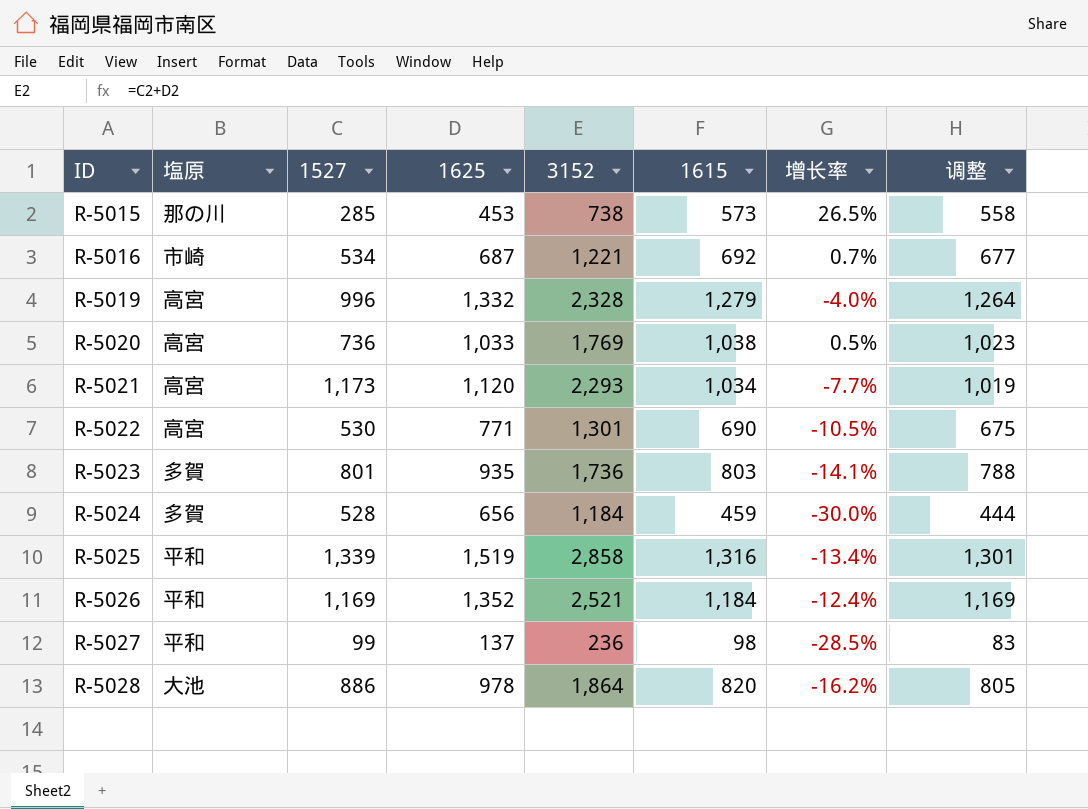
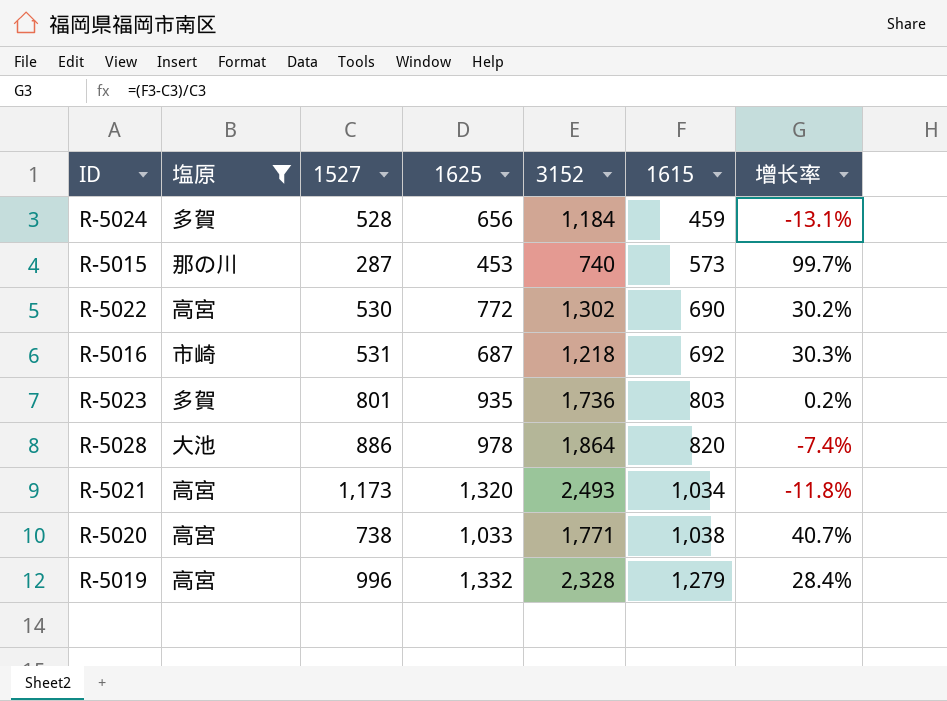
filter: none -> 塩原 != 平和
row order: ID ascending -> 1615 ascending
column 调整 | formula: [1615] - 15 -> none
column 增长率 | formula: ([1615] - [1625]) / [1625] -> ([1615] - [1527]) / [1527]
R-5015 | 1527: 285 -> 287
R-5015 | 3152: 738 -> 740
R-5022 | 1625: 771 -> 772
R-5022 | 3152: 1,301 -> 1,302
R-5016 | 1527: 534 -> 531
R-5016 | 3152: 1,221 -> 1,218
R-5021 | 1625: 1,120 -> 1,320
R-5021 | 3152: 2,293 -> 2,493
R-5020 | 1527: 736 -> 738
R-5020 | 3152: 1,769 -> 1,771

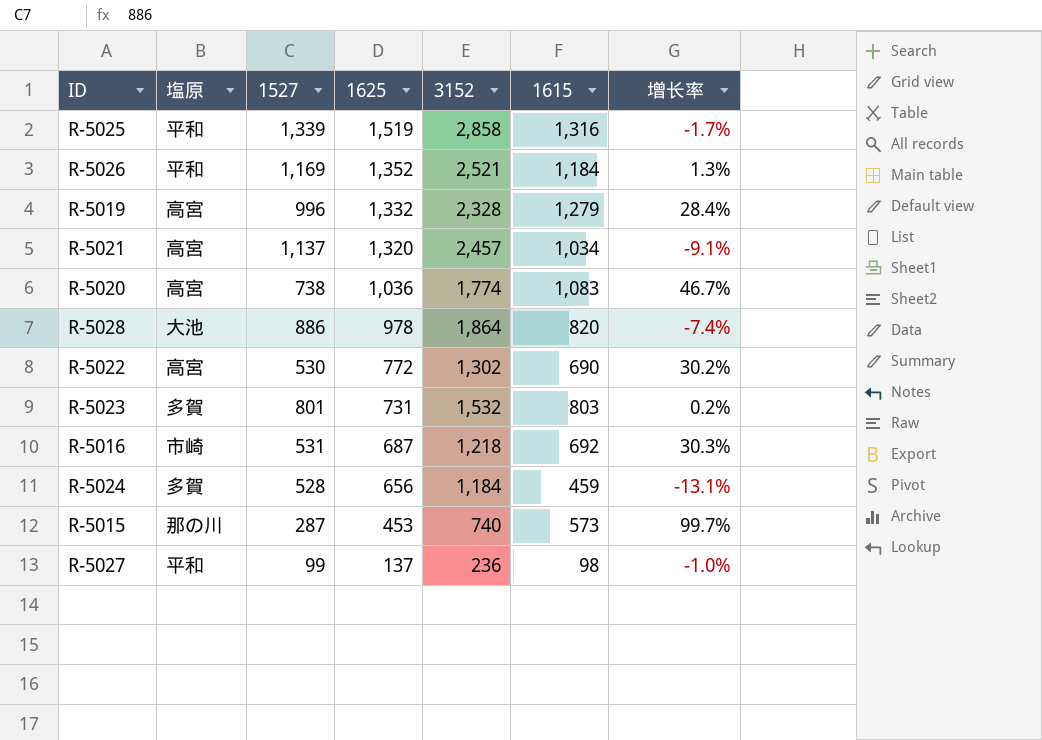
filter: 塩原 != 平和 -> none
row order: 1615 ascending -> 1625 descending
R-5021 | 1527: 1,173 -> 1,137
R-5021 | 3152: 2,493 -> 2,457
R-5021 | 增长率: -11.8% -> -9.1%
R-5020 | 1625: 1,033 -> 1,036
R-5020 | 3152: 1,771 -> 1,774
R-5020 | 1615: 1,038 -> 1,083
R-5020 | 增长率: 40.7% -> 46.7%
R-5023 | 1625: 935 -> 731
R-5023 | 3152: 1,736 -> 1,532

